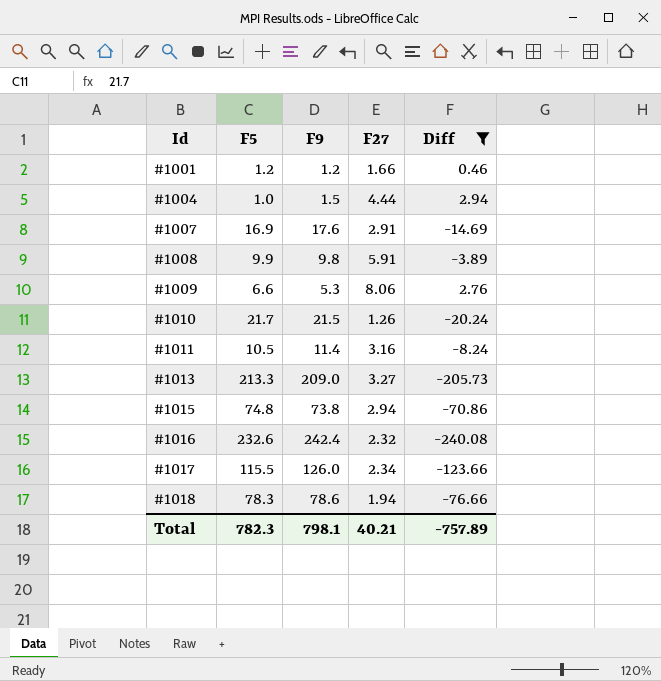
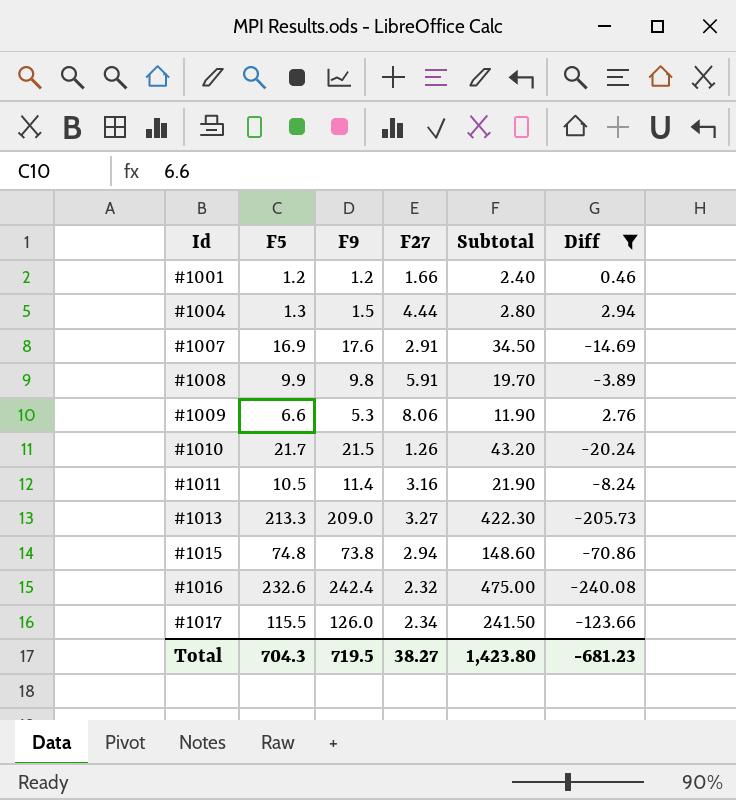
column Subtotal | formula: none -> [F5] + [F9]
row #1018: 78.3 | 78.6 | 1.94 | -76.66 -> none
#1004 | F5: 1.0 -> 1.3
Total | F5: 782.3 -> 704.3
Total | F9: 798.1 -> 719.5
Total | F27: 40.21 -> 38.27
Total | Diff: -757.89 -> -681.23

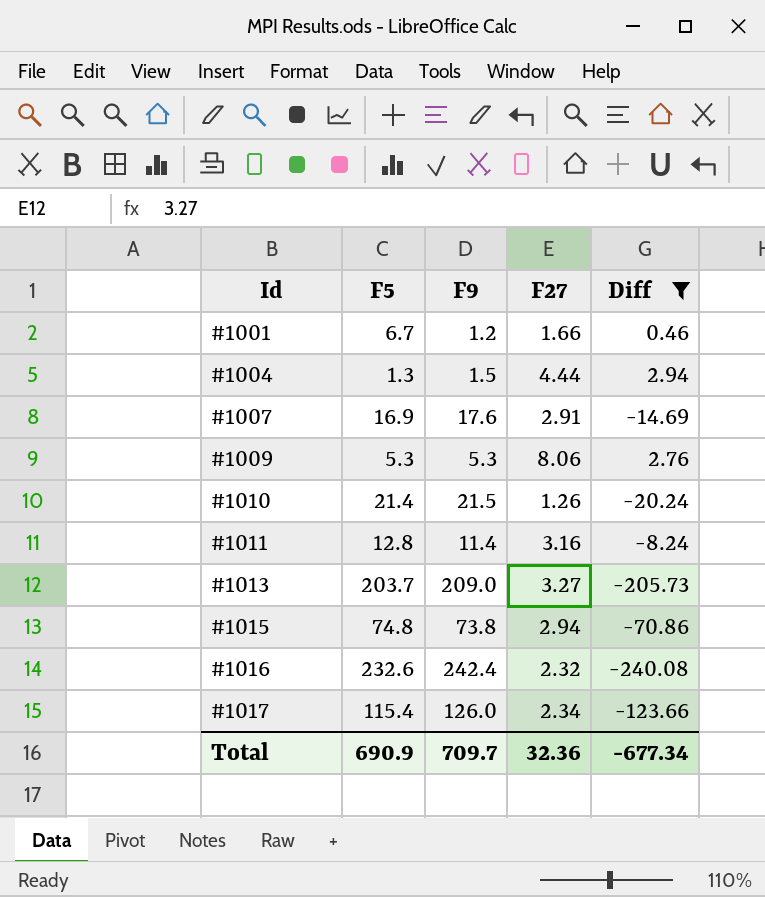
column Subtotal | formula: [F5] + [F9] -> none
row #1008: 9.9 | 9.8 | 5.91 | 19.70 | -3.89 -> none
#1001 | F5: 1.2 -> 6.7
#1009 | F5: 6.6 -> 5.3
#1010 | F5: 21.7 -> 21.4
#1011 | F5: 10.5 -> 12.8
#1013 | F5: 213.3 -> 203.7
#1017 | F5: 115.5 -> 115.4
Total | F5: 704.3 -> 690.9
Total | F9: 719.5 -> 709.7
Total | F27: 38.27 -> 32.36
Total | Diff: -681.23 -> -677.34

